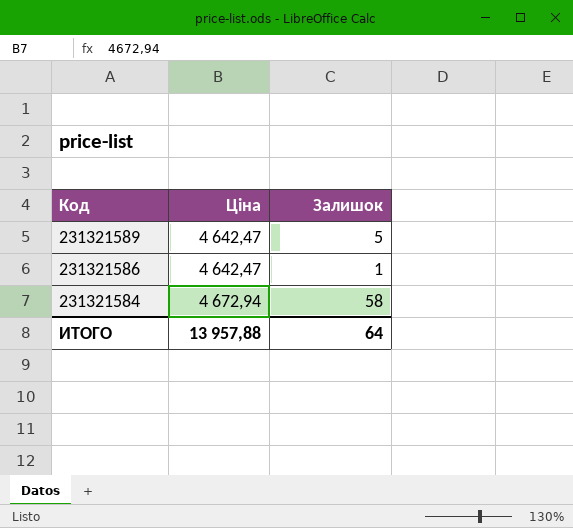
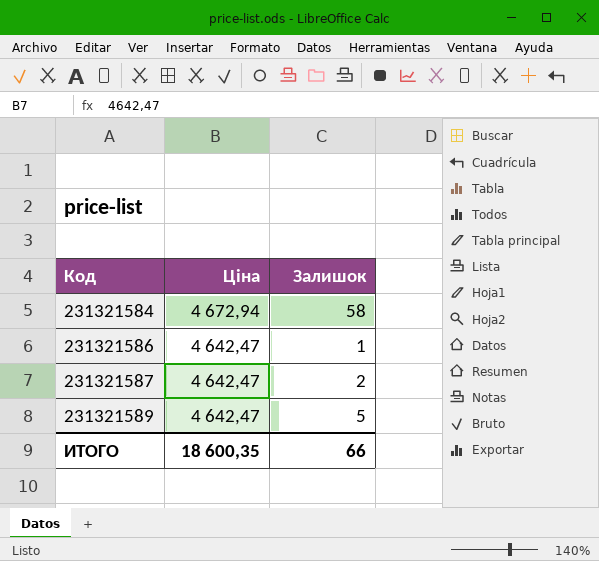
row order: Код descending -> Код ascending
row 231321587: none -> 4 642,47 | 2
ИТОГО | Ціна: 13 957,88 -> 18 600,35
ИТОГО | Залишок: 64 -> 66

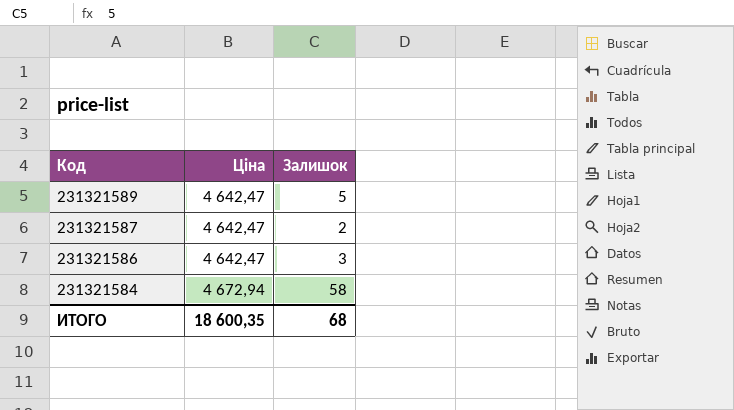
row order: Код ascending -> Код descending
231321586 | Залишок: 1 -> 3
ИТОГО | Залишок: 66 -> 68

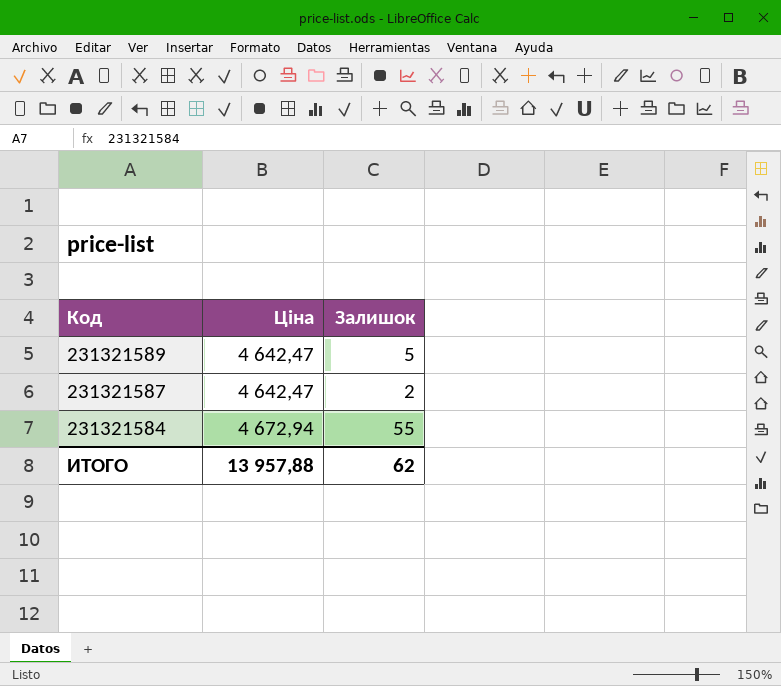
row 231321586: 4 642,47 | 3 -> none
231321584 | Залишок: 58 -> 55
ИТОГО | Ціна: 18 600,35 -> 13 957,88
ИТОГО | Залишок: 68 -> 62

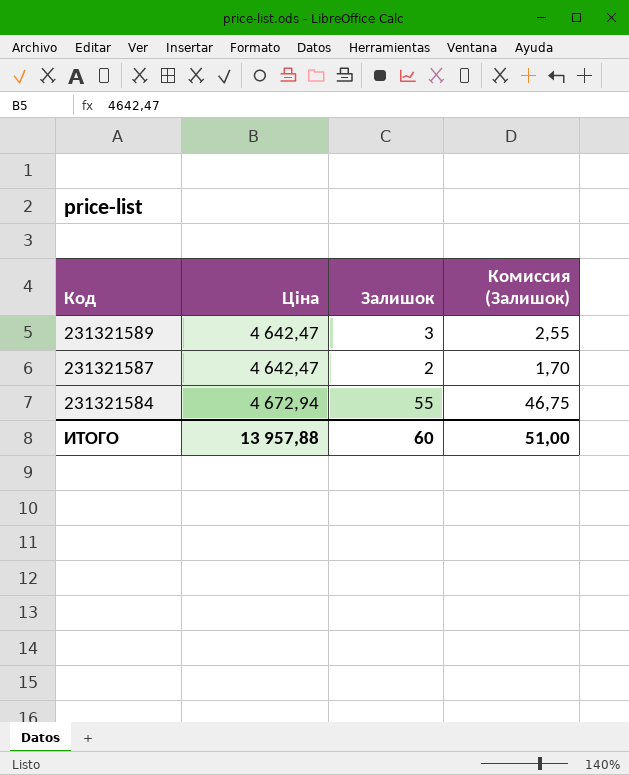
column Комиссия (Залишок) | formula: none -> [Залишок] * 0,85
231321589 | Залишок: 5 -> 3
ИТОГО | Залишок: 62 -> 60

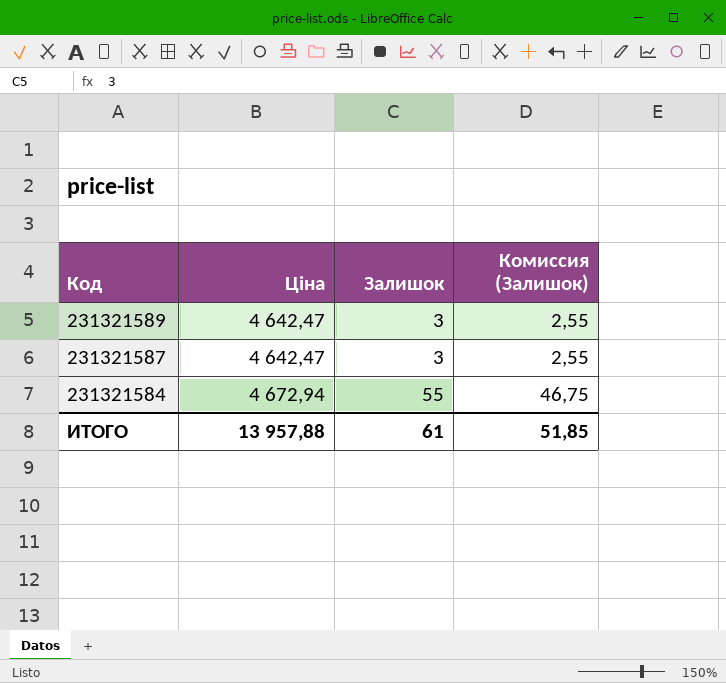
231321587 | Залишок: 2 -> 3
231321587 | Комиссия (Залишок): 1,70 -> 2,55
ИТОГО | Залишок: 60 -> 61
ИТОГО | Комиссия (Залишок): 51,00 -> 51,85

